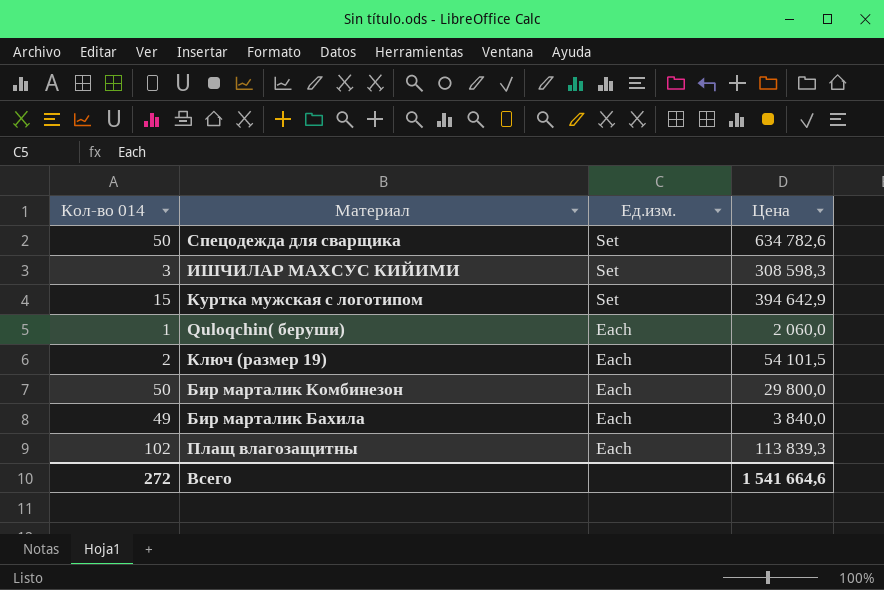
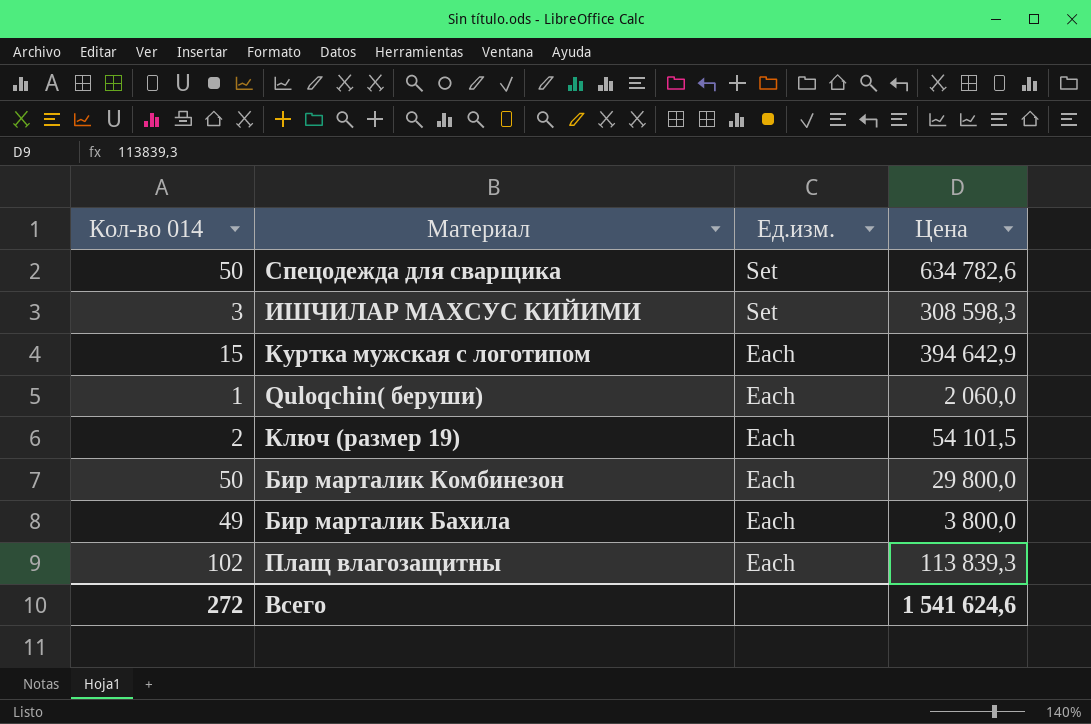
Куртка мужская с логотипом | Ед.изм.: Set -> Each
Бир марталик Бахила | Цена: 3 840,0 -> 3 800,0
Всего | Цена: 1 541 664,6 -> 1 541 624,6

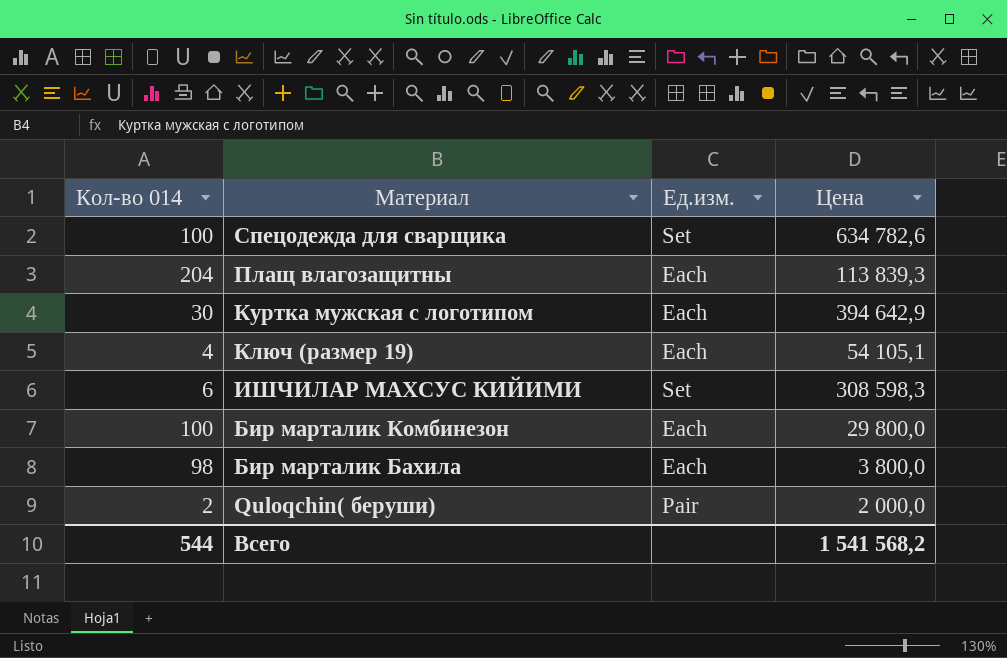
row order: Ед.изм. descending -> Материал descending
Спецодежда для сварщика | Кол-во 014: 50 -> 100
Плащ влагозащитны | Кол-во 014: 102 -> 204
Куртка мужская с логотипом | Кол-во 014: 15 -> 30
Ключ (размер 19) | Кол-во 014: 2 -> 4
Ключ (размер 19) | Цена: 54 101,5 -> 54 105,1
ИШЧИЛАР МАХСУС КИЙИМИ | Кол-во 014: 3 -> 6
Бир марталик Комбинезон | Кол-во 014: 50 -> 100
Бир марталик Бахила | Кол-во 014: 49 -> 98
Quloqchin( беруши) | Кол-во 014: 1 -> 2
Quloqchin( беруши) | Ед.изм.: Each -> Pair
Quloqchin( беруши) | Цена: 2 060,0 -> 2 000,0
Всего | Кол-во 014: 272 -> 544
Всего | Цена: 1 541 624,6 -> 1 541 568,2

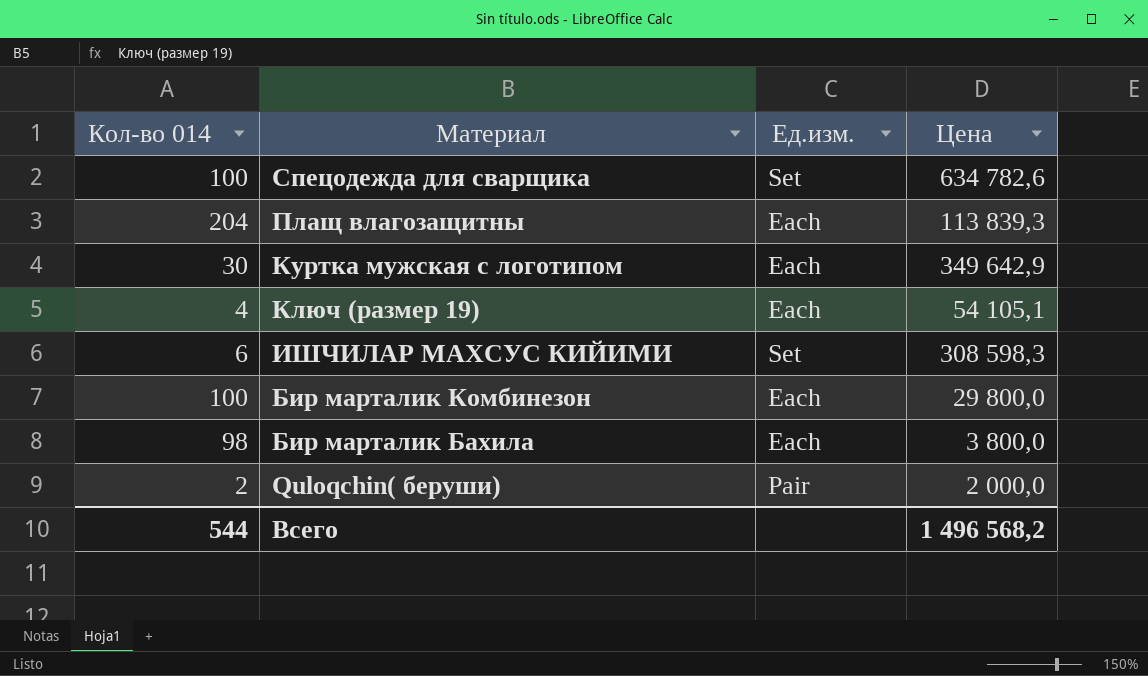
Куртка мужская с логотипом | Цена: 394 642,9 -> 349 642,9
Всего | Цена: 1 541 568,2 -> 1 496 568,2

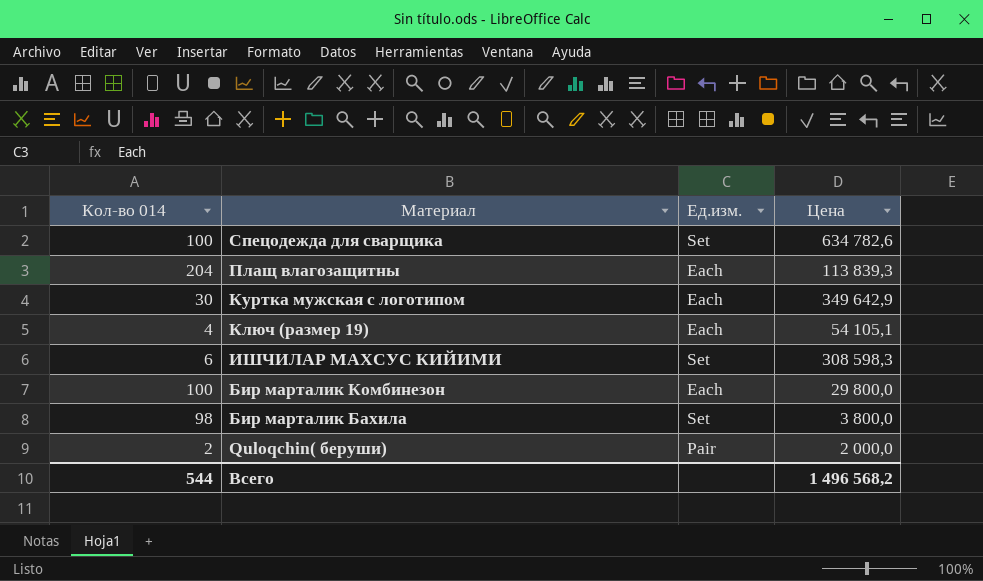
Бир марталик Бахила | Ед.изм.: Each -> Set

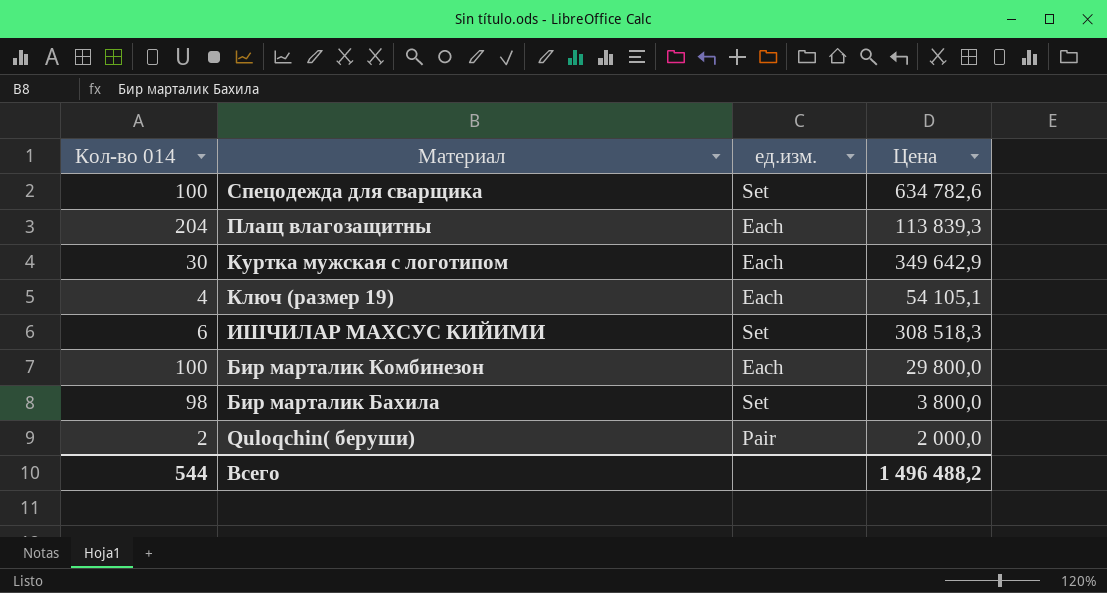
column name: Ед.изм. -> ед.изм.
ИШЧИЛАР МАХСУС КИЙИМИ | Цена: 308 598,3 -> 308 518,3
Всего | Цена: 1 496 568,2 -> 1 496 488,2

